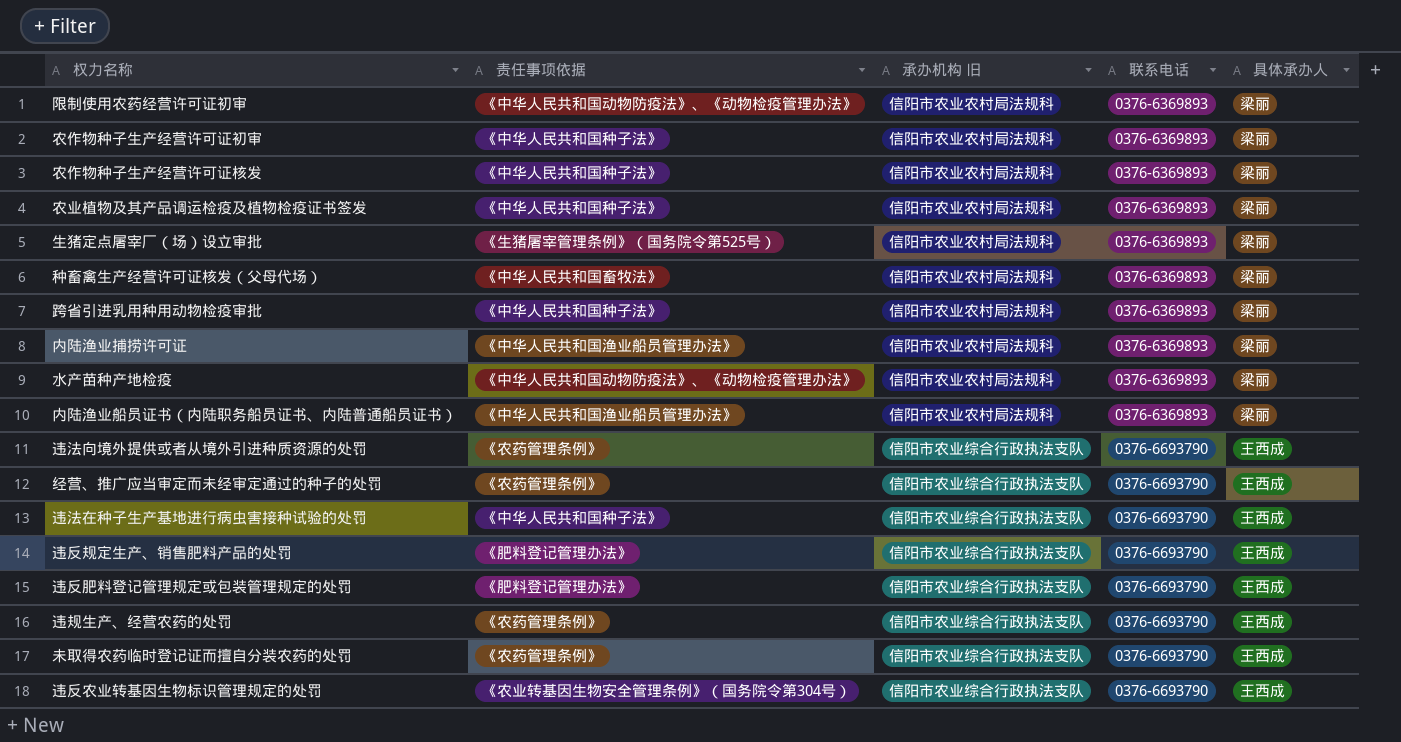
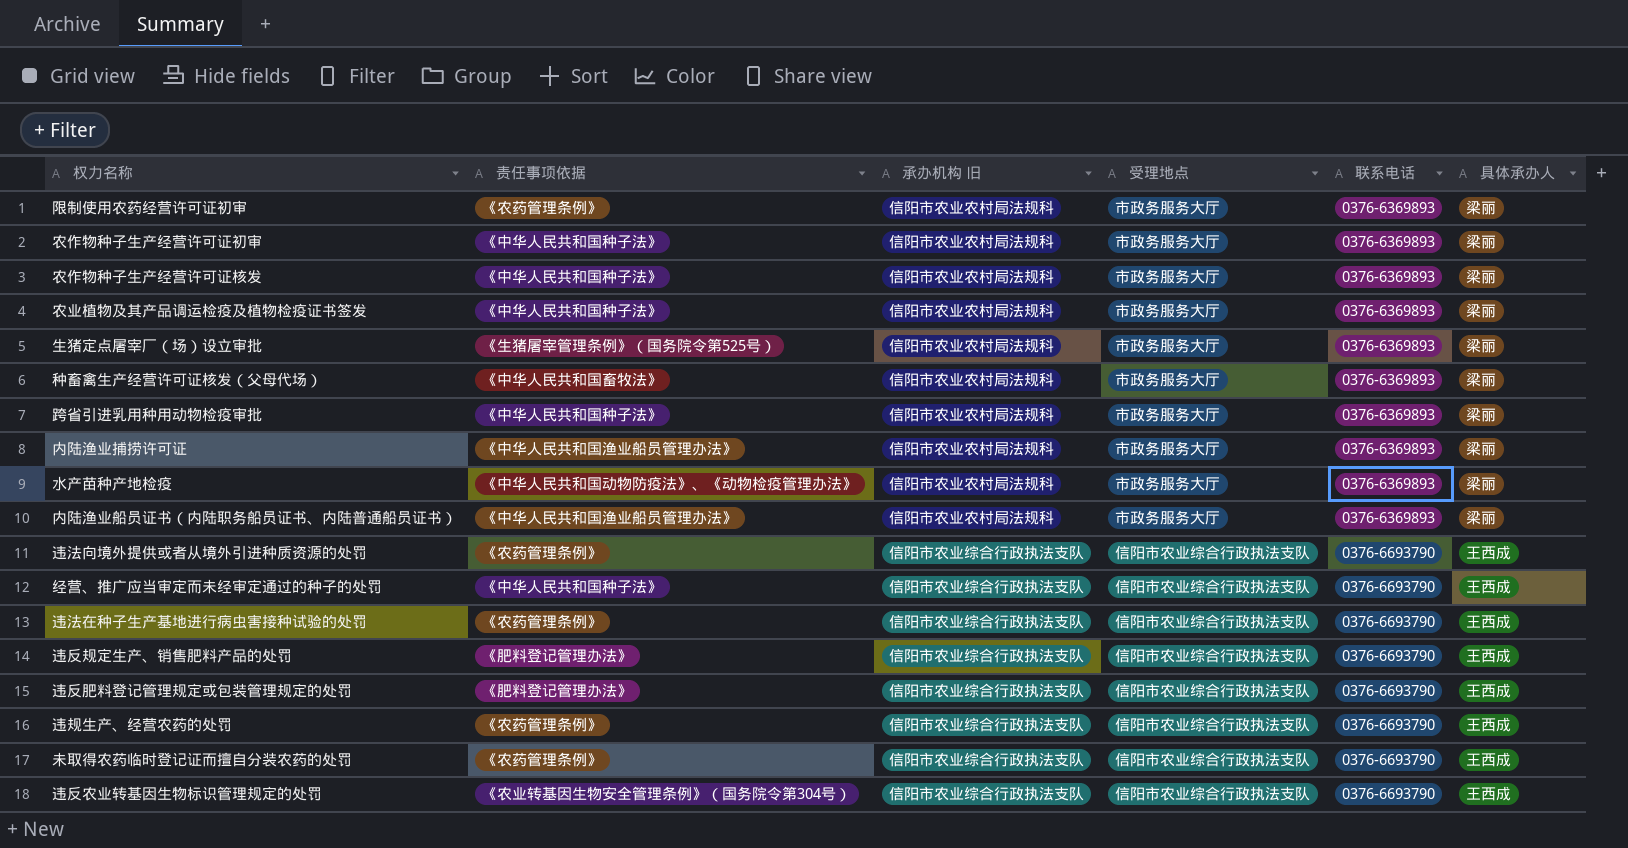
column 受理地点 | position: none -> 4
限制使用农药经营许可证初审 | 责任事项依据: 《中华人民共和国动物防疫法》、《动物检疫管理办法》 -> 《农药管理条例》
经营、推广应当审定而未经审定通过的种子的处罚 | 责任事项依据: 《农药管理条例》 -> 《中华人民共和国种子法》
违法在种子生产基地进行病虫害接种试验的处罚 | 责任事项依据: 《中华人民共和国种子法》 -> 《农药管理条例》

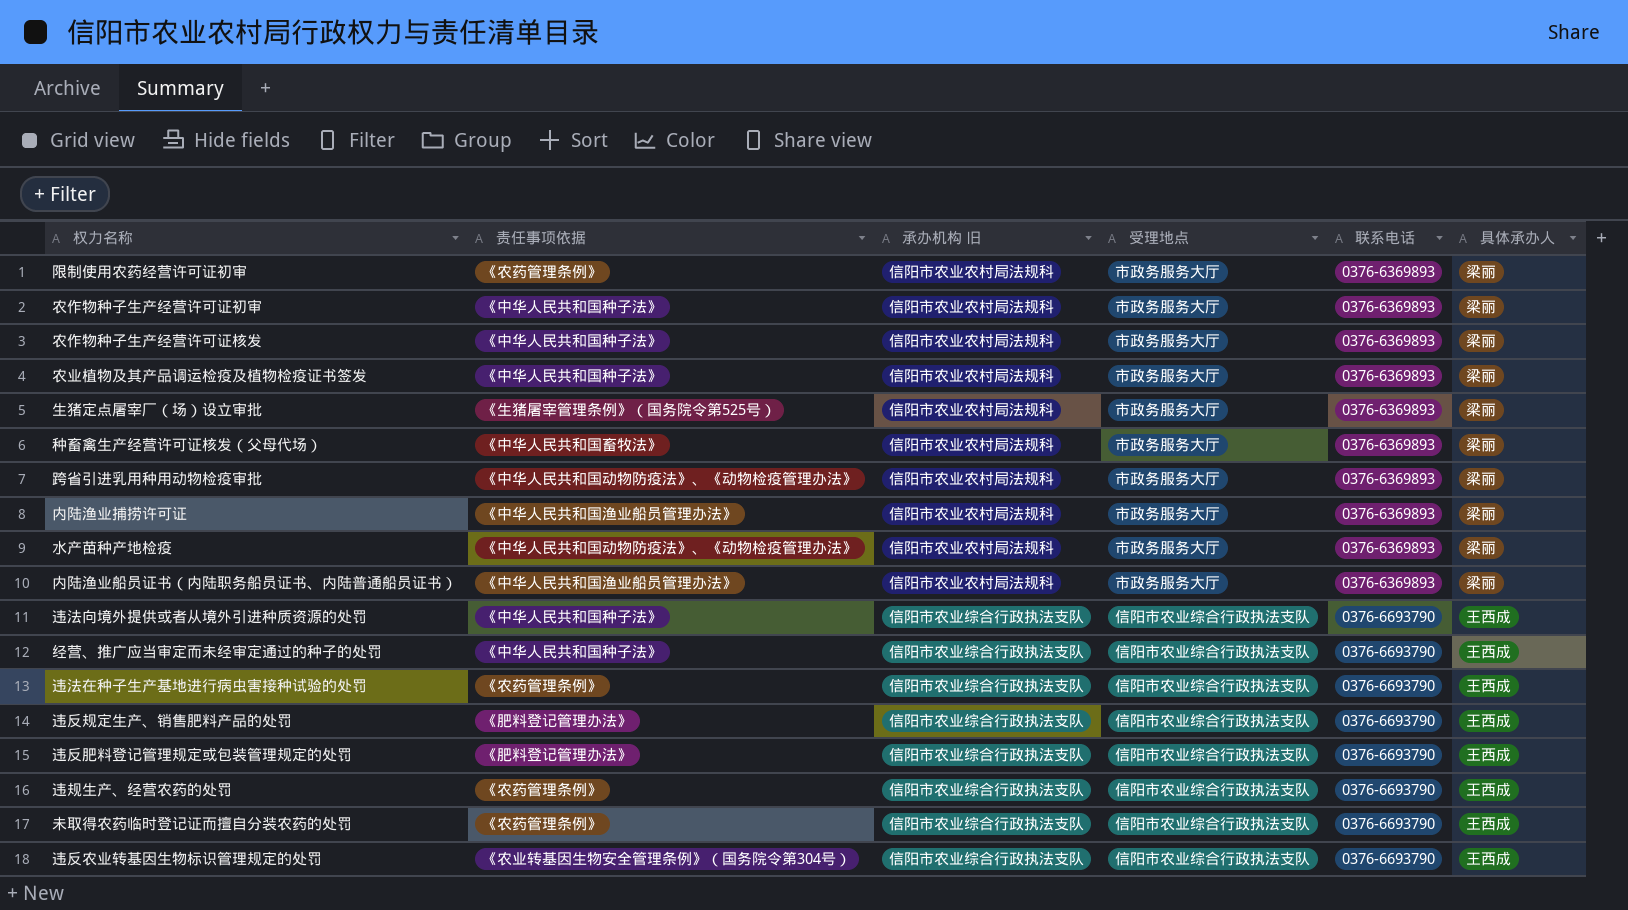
跨省引进乳用种用动物检疫审批 | 责任事项依据: 《中华人民共和国种子法》 -> 《中华人民共和国动物防疫法》、《动物检疫管理办法》
违法向境外提供或者从境外引进种质资源的处罚 | 责任事项依据: 《农药管理条例》 -> 《中华人民共和国种子法》

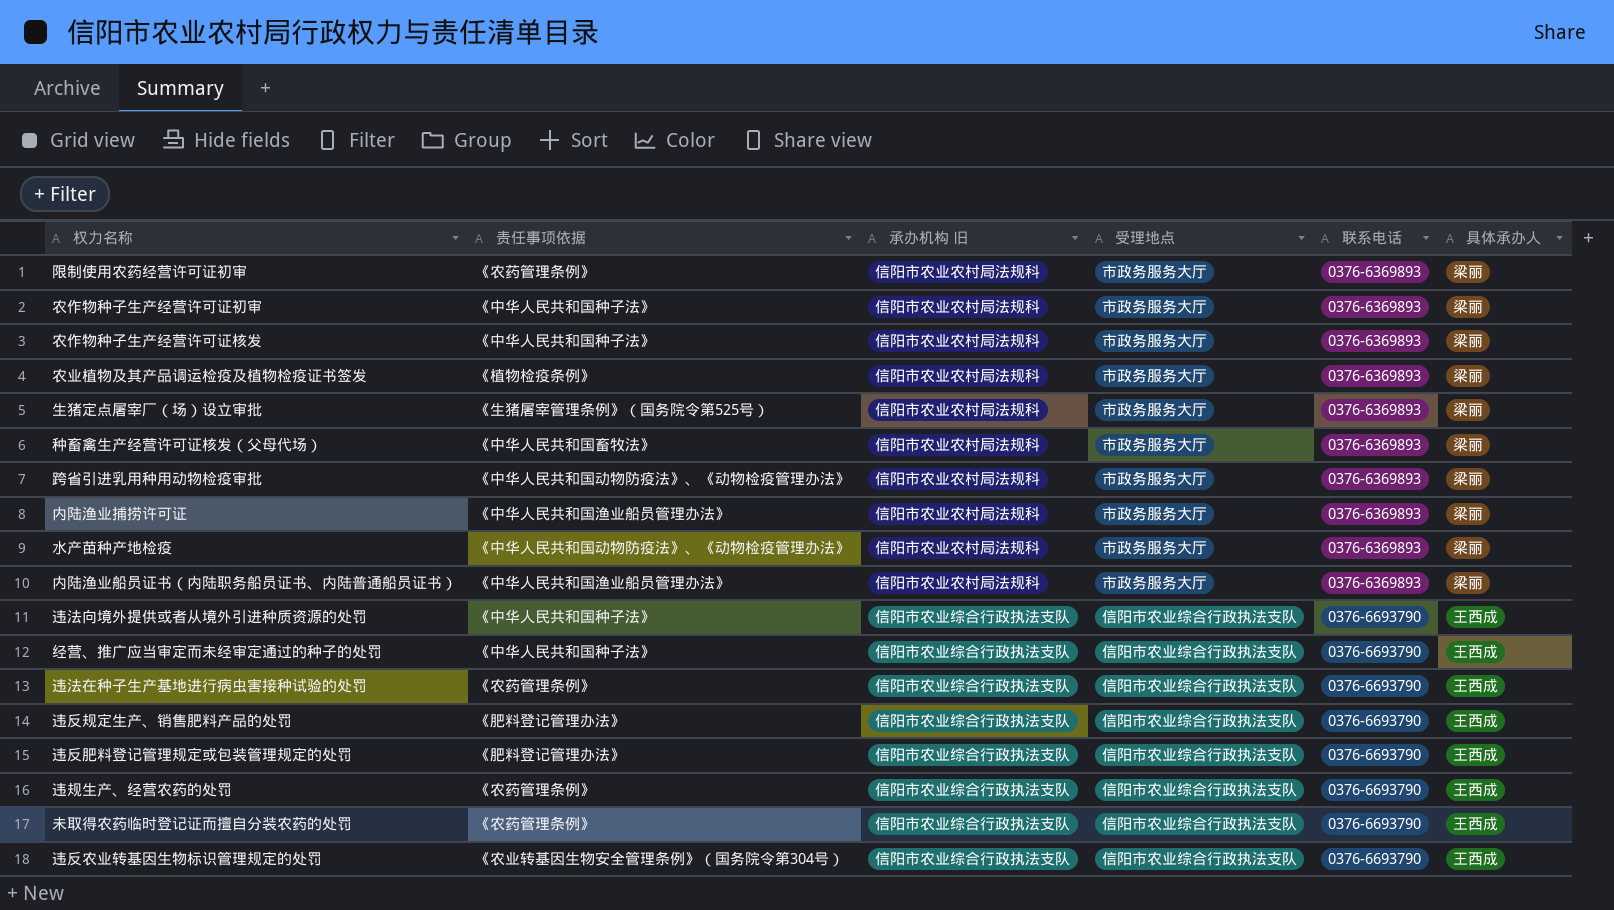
农业植物及其产品调运检疫及植物检疫证书签发 | 责任事项依据: 《中华人民共和国种子法》 -> 《植物检疫条例》

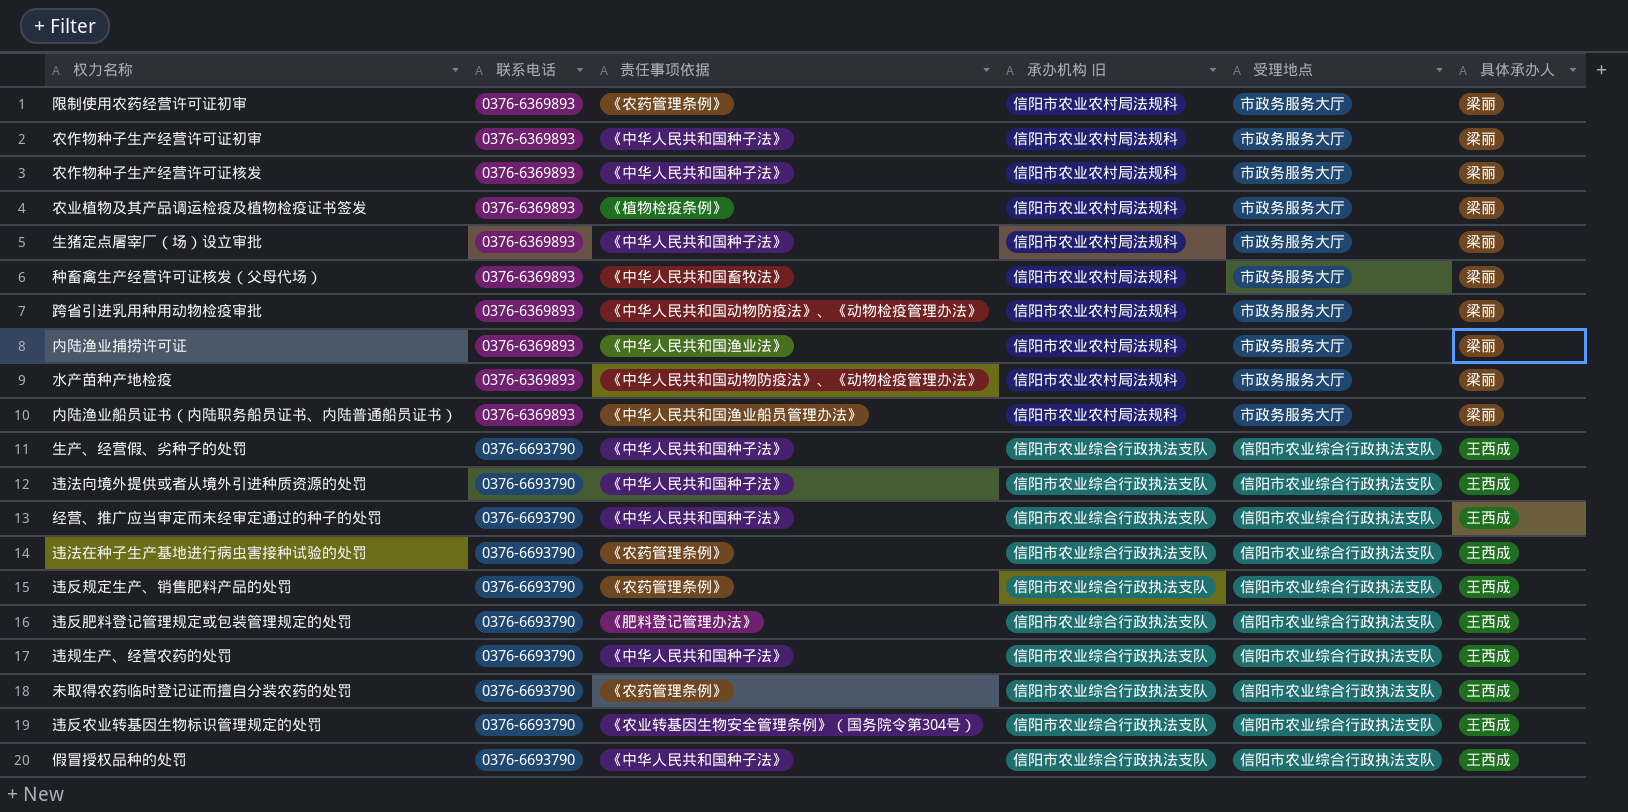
column 联系电话 | position: 5 -> 2
生猪定点屠宰厂（场）设立审批 | 责任事项依据: 《生猪屠宰管理条例》（国务院令第525号） -> 《中华人民共和国种子法》
内陆渔业捕捞许可证 | 责任事项依据: 《中华人民共和国渔业船员管理办法》 -> 《中华人民共和国渔业法》
row 生产、经营假、劣种子的处罚: none -> 0376-6693790 | 《中华人民共和国种子法》 | 信阳市农业综合行政执法支队 | 信阳市农业综合行政执法支队 | 王西成
违反规定生产、销售肥料产品的处罚 | 责任事项依据: 《肥料登记管理办法》 -> 《农药管理条例》
违规生产、经营农药的处罚 | 责任事项依据: 《农药管理条例》 -> 《中华人民共和国种子法》
row 假冒授权品种的处罚: none -> 0376-6693790 | 《中华人民共和国种子法》 | 信阳市农业综合行政执法支队 | 信阳市农业综合行政执法支队 | 王西成

